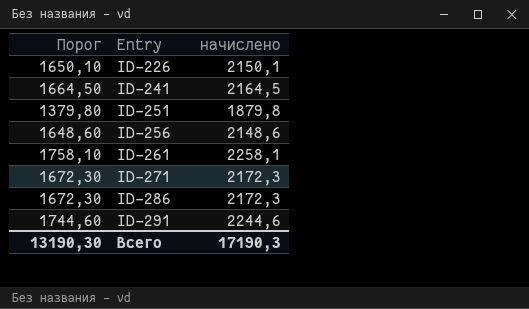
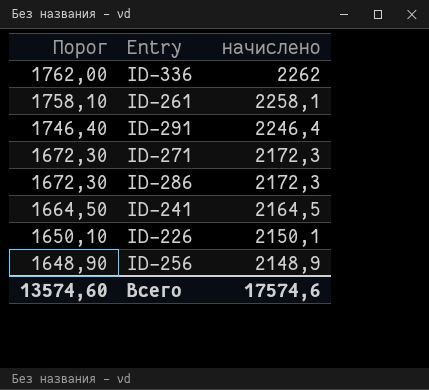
row order: Entry ascending -> Порог descending
row ID-251: 1379,80 | 1879,8 -> none
row ID-336: none -> 1762,00 | 2262
ID-291 | Порог: 1744,60 -> 1746,40
ID-291 | начислено: 2244,6 -> 2246,4
ID-256 | Порог: 1648,60 -> 1648,90
ID-256 | начислено: 2148,6 -> 2148,9
Всего | Порог: 13190,30 -> 13574,60
Всего | начислено: 17190,3 -> 17574,6

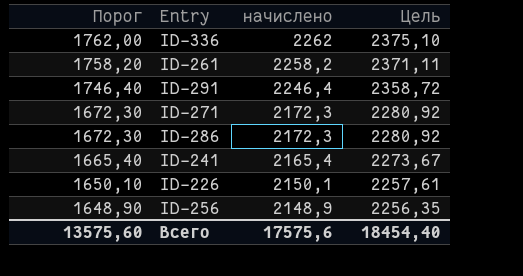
column Цель | formula: none -> [начислено] * 1,05
ID-261 | Порог: 1758,10 -> 1758,20
ID-261 | начислено: 2258,1 -> 2258,2
ID-241 | Порог: 1664,50 -> 1665,40
ID-241 | начислено: 2164,5 -> 2165,4
Всего | Порог: 13574,60 -> 13575,60
Всего | начислено: 17574,6 -> 17575,6

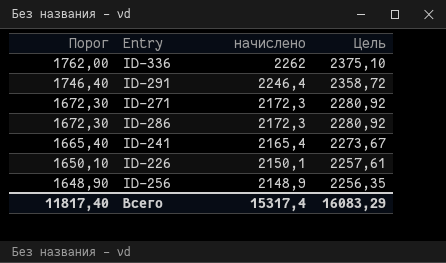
row ID-261: 1758,20 | 2258,2 | 2371,11 -> none
Всего | Порог: 13575,60 -> 11817,40
Всего | начислено: 17575,6 -> 15317,4
Всего | Цель: 18454,40 -> 16083,29

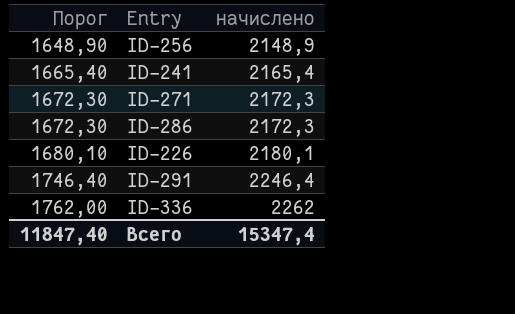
row order: Порог descending -> Порог ascending
column Цель | formula: [начислено] * 1,05 -> none
ID-226 | Порог: 1650,10 -> 1680,10
ID-226 | начислено: 2150,1 -> 2180,1
Всего | Порог: 11817,40 -> 11847,40
Всего | начислено: 15317,4 -> 15347,4

